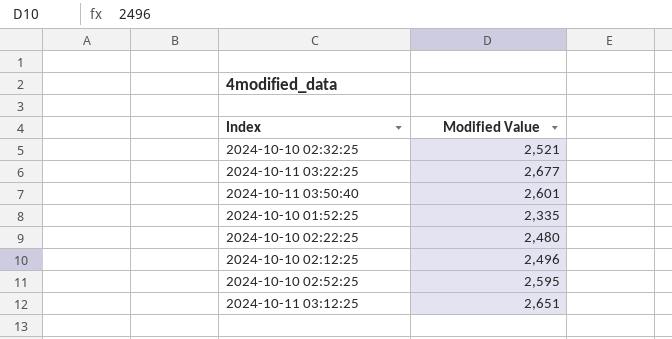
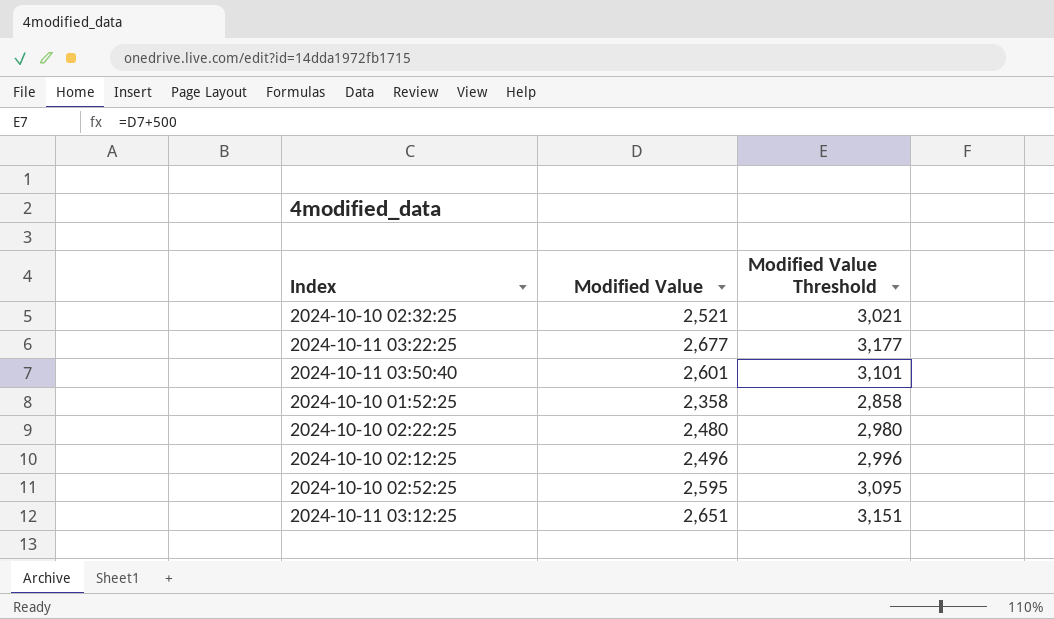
column Modified Value Threshold | formula: none -> [Modified Value] + 500
2024-10-10 01:52:25 | Modified Value: 2,335 -> 2,358

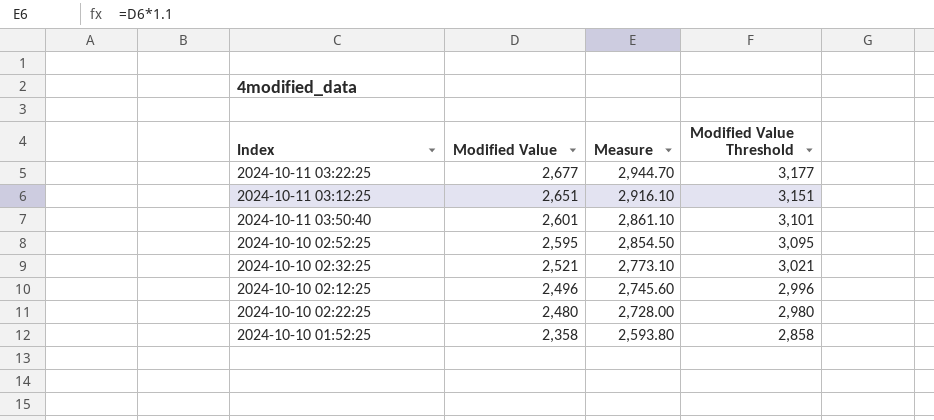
row order: none -> Modified Value descending
column Measure | formula: none -> [Modified Value] * 1.1

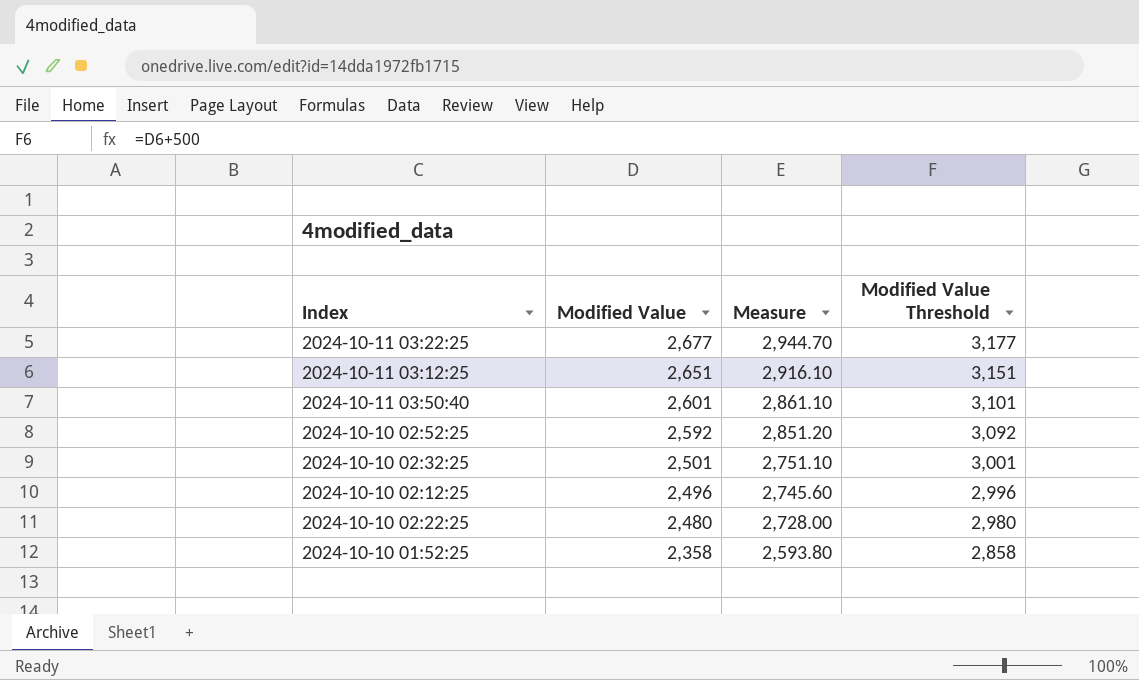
2024-10-10 02:52:25 | Modified Value: 2,595 -> 2,592
2024-10-10 02:52:25 | Measure: 2,854.50 -> 2,851.20
2024-10-10 02:52:25 | Modified Value Threshold: 3,095 -> 3,092
2024-10-10 02:32:25 | Modified Value: 2,521 -> 2,501
2024-10-10 02:32:25 | Measure: 2,773.10 -> 2,751.10
2024-10-10 02:32:25 | Modified Value Threshold: 3,021 -> 3,001

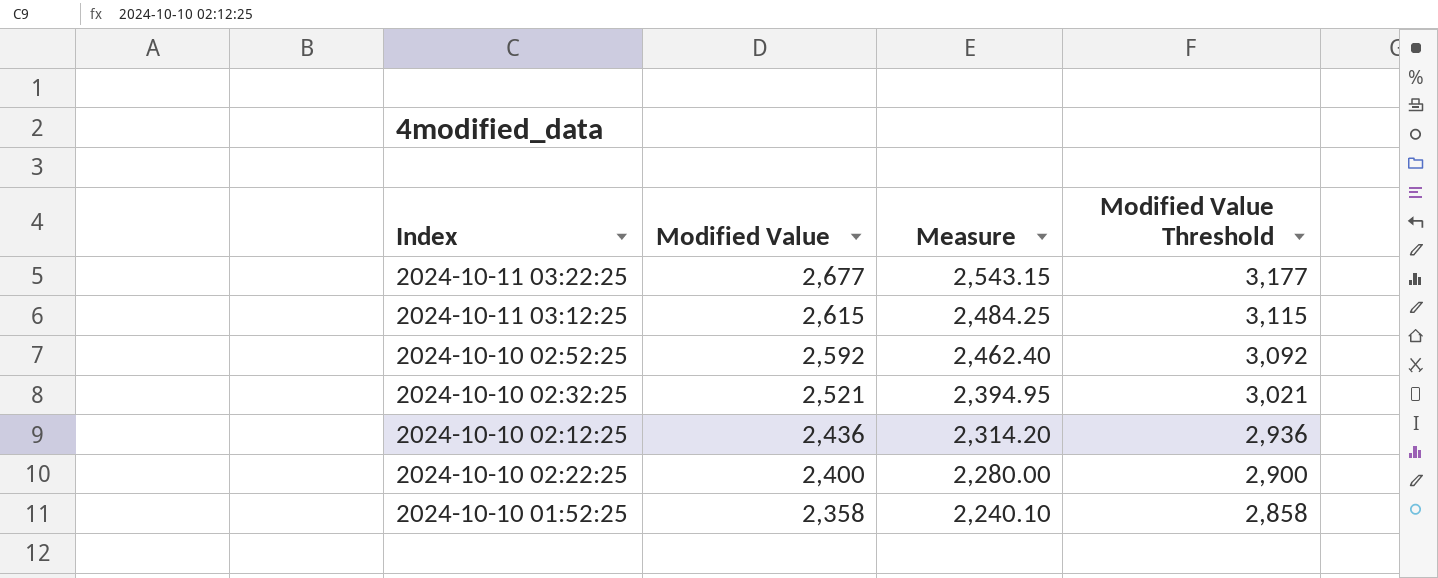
column Measure | formula: [Modified Value] * 1.1 -> [Modified Value] * 0.95
row 2024-10-11 03:50:40: 2,601 | 2,861.10 | 3,101 -> none
2024-10-11 03:12:25 | Modified Value: 2,651 -> 2,615
2024-10-11 03:12:25 | Modified Value Threshold: 3,151 -> 3,115
2024-10-10 02:32:25 | Modified Value: 2,501 -> 2,521
2024-10-10 02:32:25 | Modified Value Threshold: 3,001 -> 3,021
2024-10-10 02:12:25 | Modified Value: 2,496 -> 2,436
2024-10-10 02:12:25 | Modified Value Threshold: 2,996 -> 2,936
2024-10-10 02:22:25 | Modified Value: 2,480 -> 2,400
2024-10-10 02:22:25 | Modified Value Threshold: 2,980 -> 2,900

